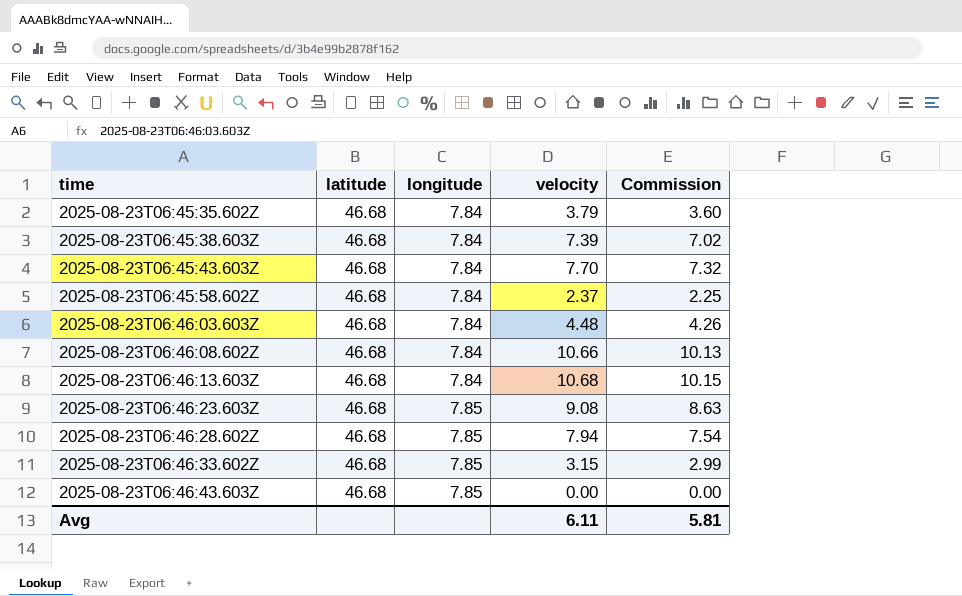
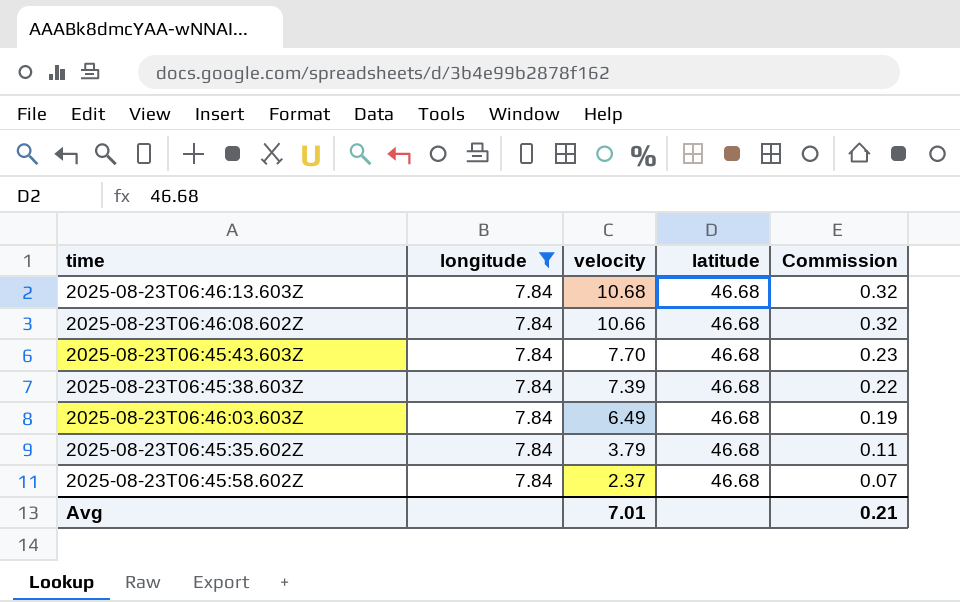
filter: none -> longitude = 7.84
row order: time ascending -> velocity descending
column latitude | position: 2 -> 4
column Commission | formula: [velocity] * 0.95 -> [velocity] * 0.03
2025-08-23T06:46:03.603Z | velocity: 4.48 -> 6.49
Avg | velocity: 6.11 -> 7.01
Avg | Commission: 5.81 -> 0.21

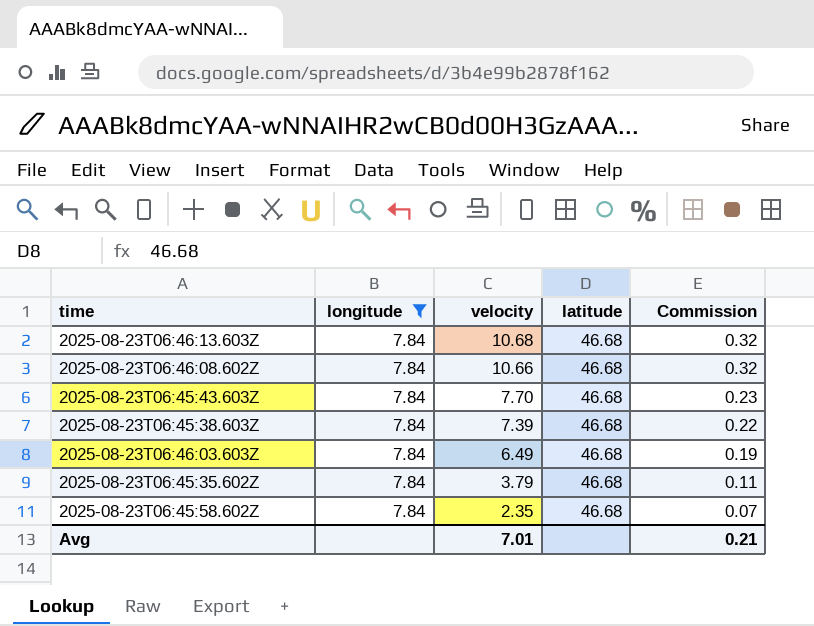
2025-08-23T06:45:58.602Z | velocity: 2.37 -> 2.35

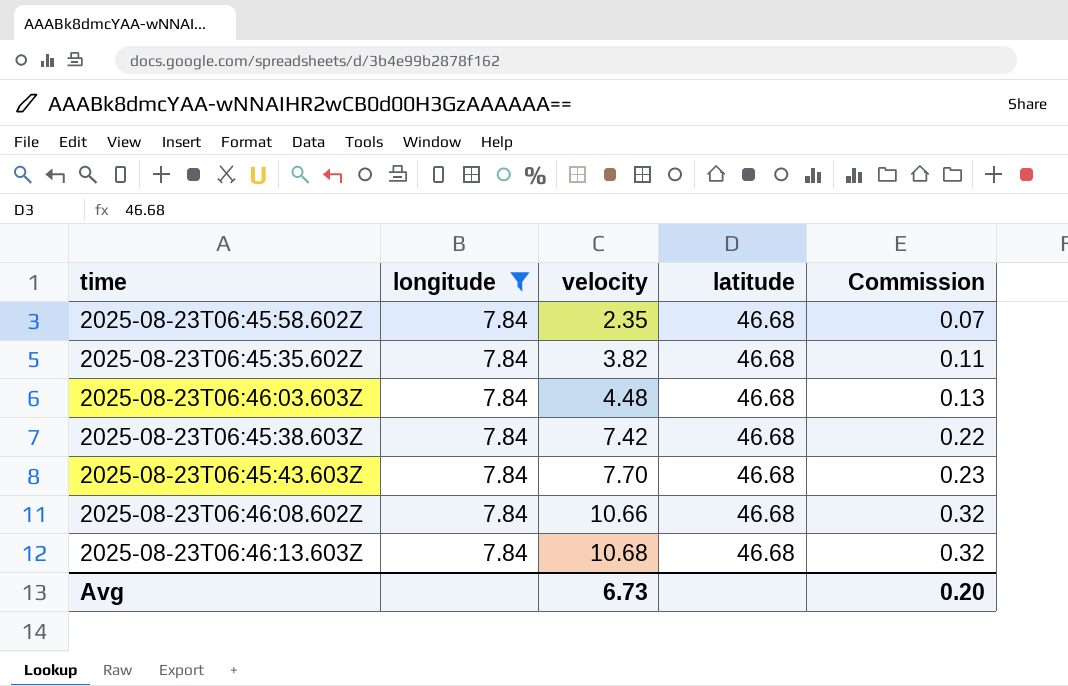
row order: velocity descending -> velocity ascending
2025-08-23T06:45:35.602Z | velocity: 3.79 -> 3.82
2025-08-23T06:46:03.603Z | velocity: 6.49 -> 4.48
2025-08-23T06:46:03.603Z | Commission: 0.19 -> 0.13
2025-08-23T06:45:38.603Z | velocity: 7.39 -> 7.42
Avg | velocity: 7.01 -> 6.73
Avg | Commission: 0.21 -> 0.20

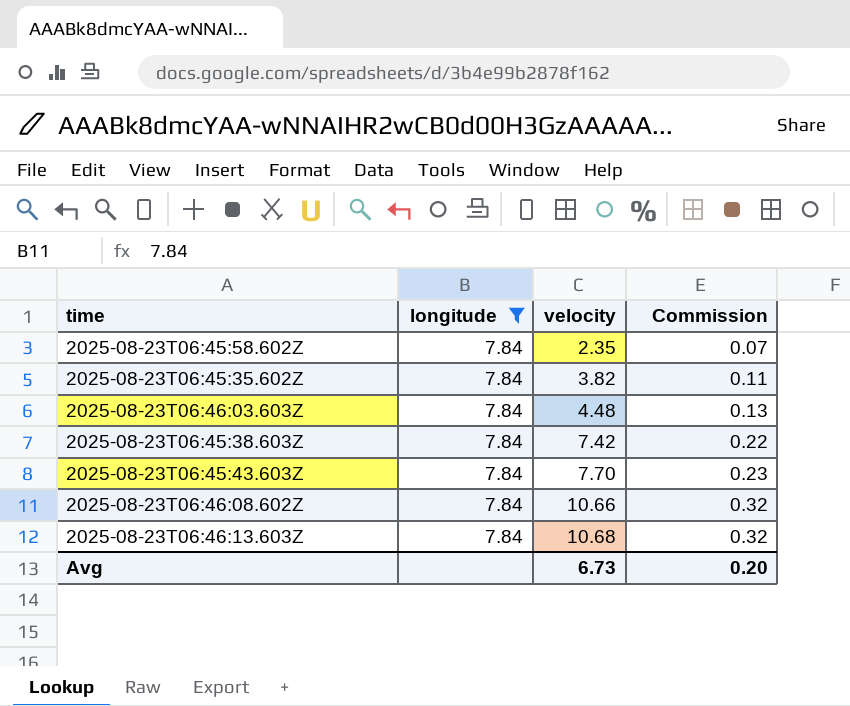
column latitude | position: 4 -> none

